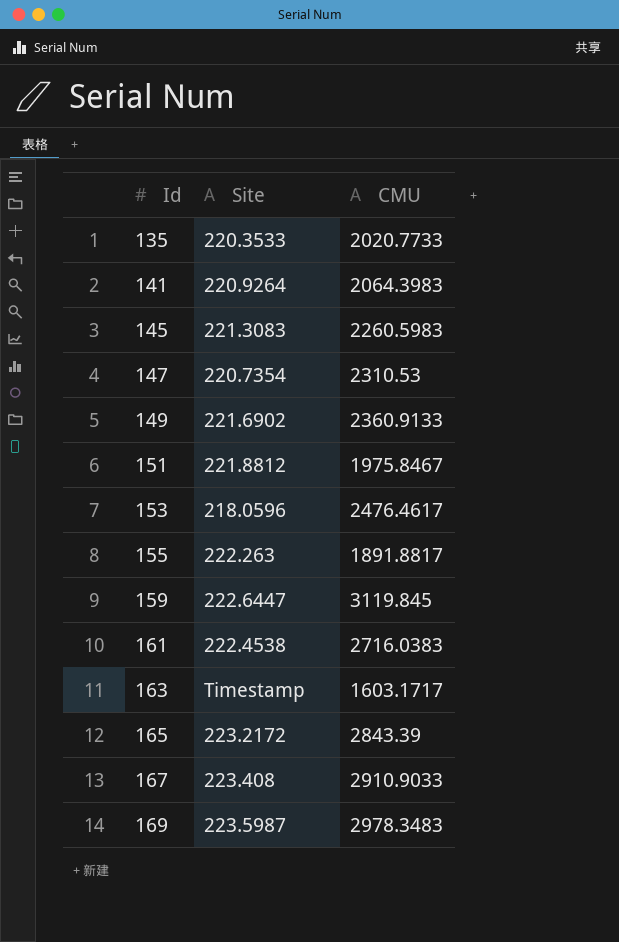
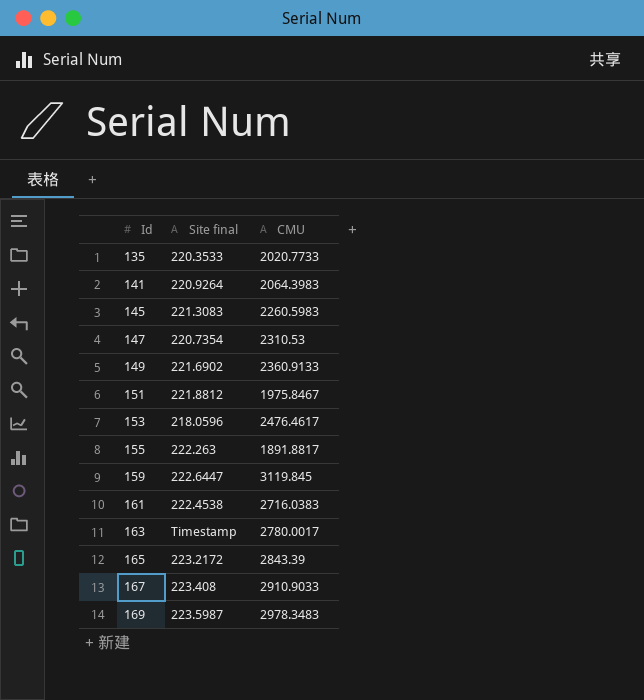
column name: Site -> Site final
163 | CMU: 1603.1717 -> 2780.0017

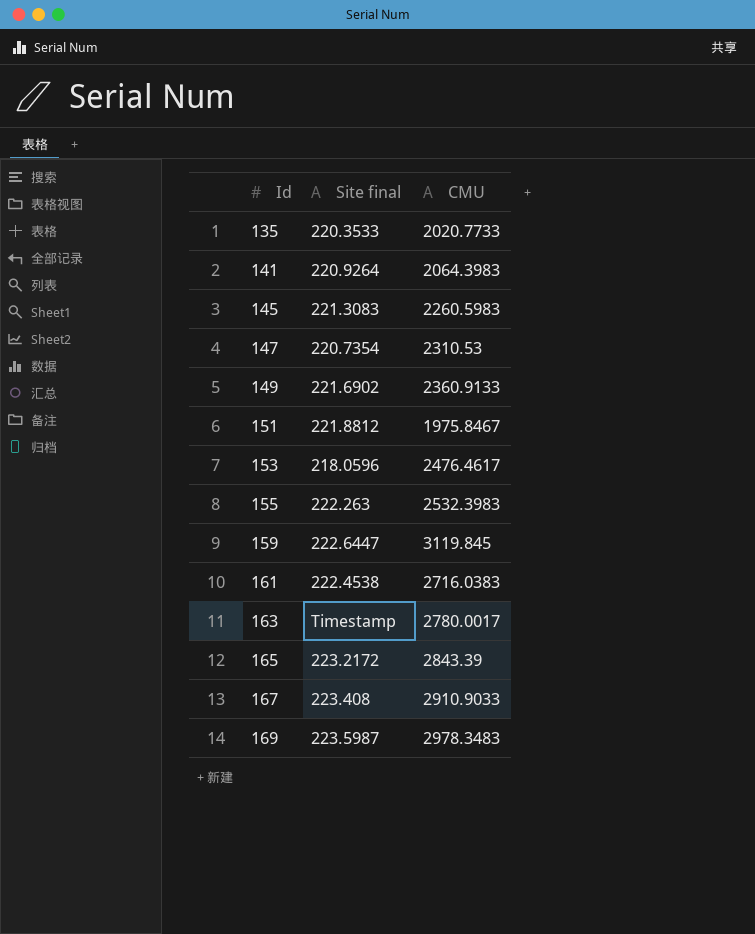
155 | CMU: 1891.8817 -> 2532.3983

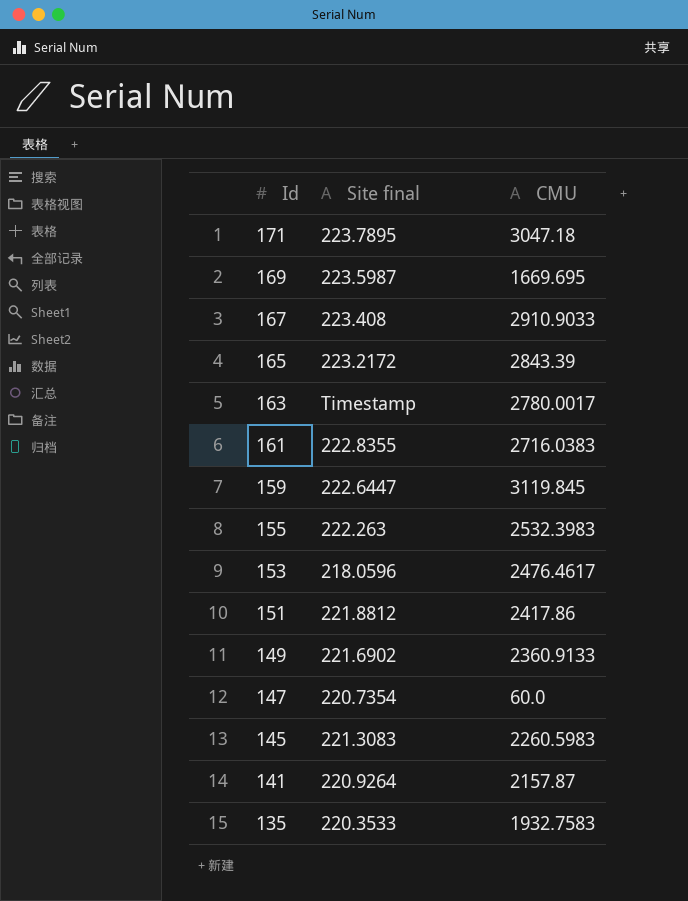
row order: Id ascending -> Id descending
row 171: none -> 223.7895 | 3047.18
169 | CMU: 2978.3483 -> 1669.695
161 | Site final: 222.4538 -> 222.8355
151 | CMU: 1975.8467 -> 2417.86
147 | CMU: 2310.53 -> 60.0
141 | CMU: 2064.3983 -> 2157.87
135 | CMU: 2020.7733 -> 1932.7583

